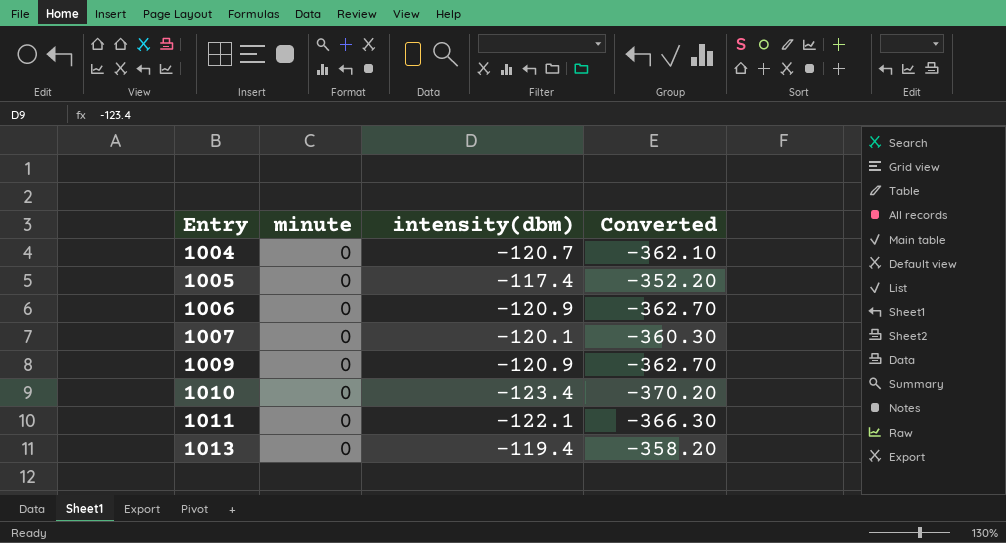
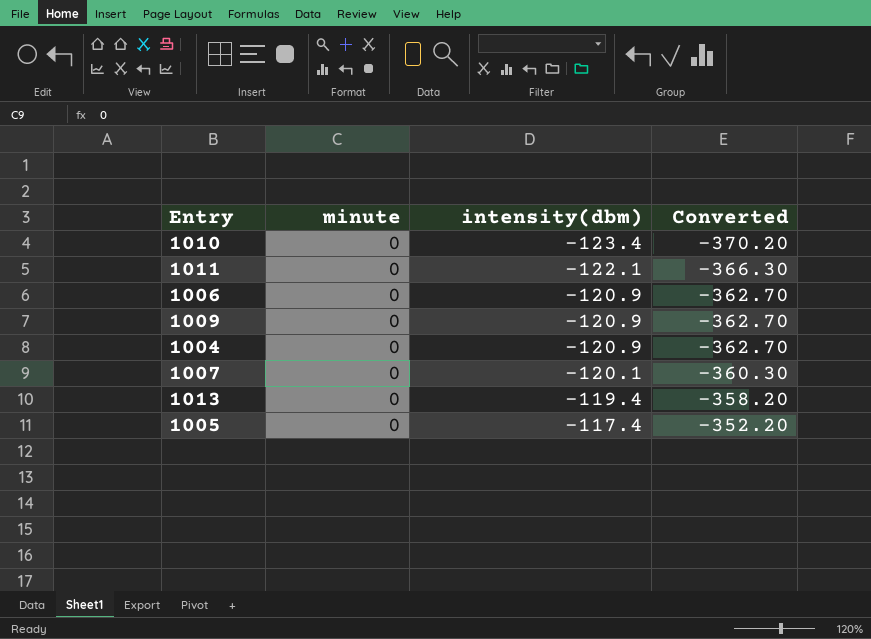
row order: Entry ascending -> intensity(dbm) ascending
1004 | intensity(dbm): -120.7 -> -120.9
1004 | Converted: -362.10 -> -362.70

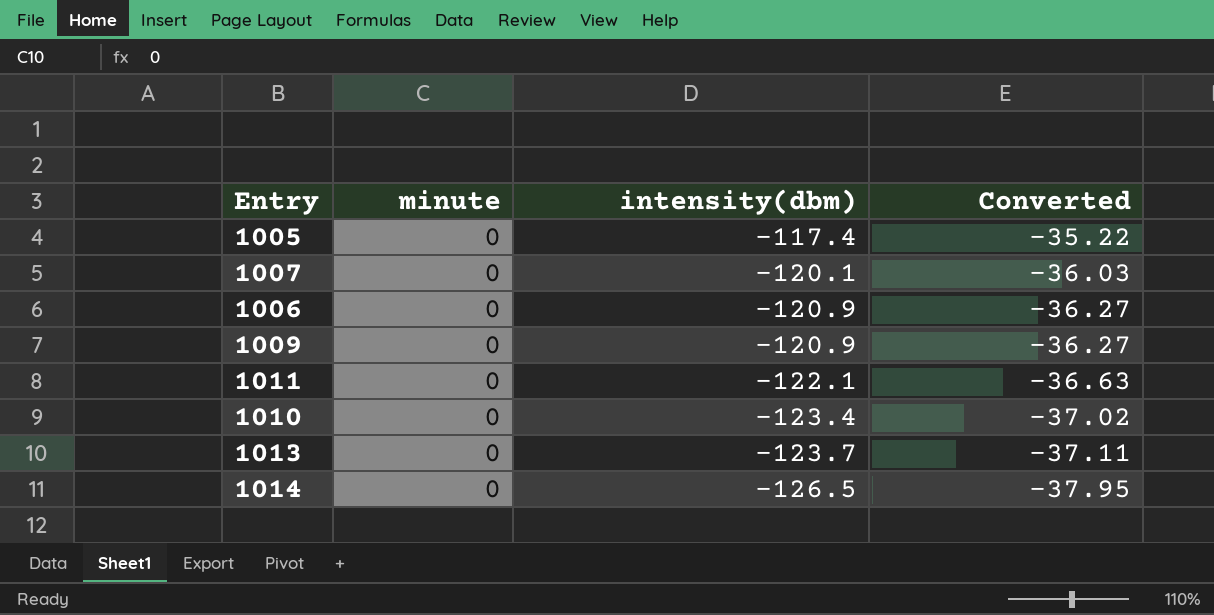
row order: intensity(dbm) ascending -> intensity(dbm) descending
column Converted | formula: [intensity(dbm)] * 3 -> [intensity(dbm)] * 0.3
row 1004: 0 | -120.9 | -362.70 -> none
1013 | intensity(dbm): -119.4 -> -123.7
row 1014: none -> 0 | -126.5 | -37.95

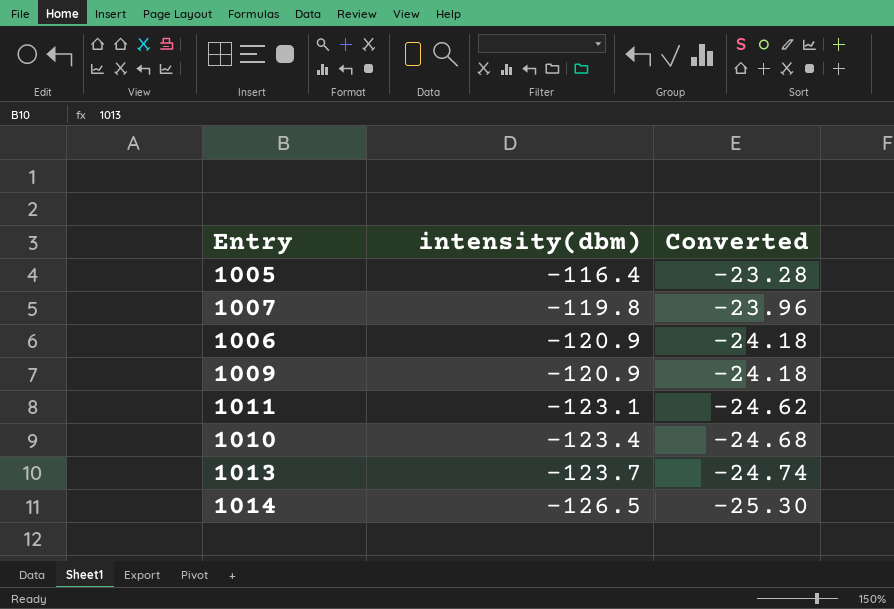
column minute | position: 2 -> none
column Converted | formula: [intensity(dbm)] * 0.3 -> [intensity(dbm)] * 0.2
1005 | intensity(dbm): -117.4 -> -116.4
1007 | intensity(dbm): -120.1 -> -119.8
1011 | intensity(dbm): -122.1 -> -123.1

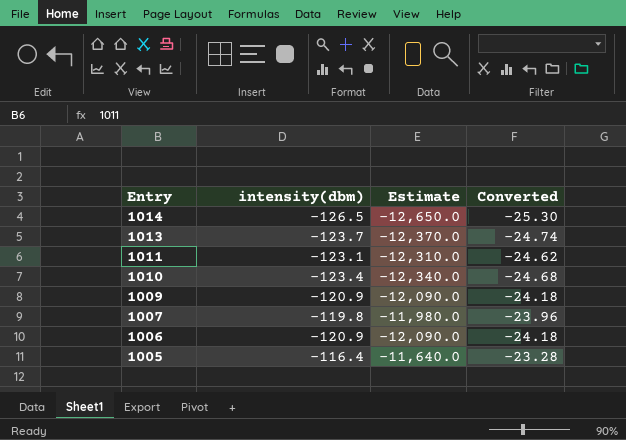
row order: intensity(dbm) descending -> Entry descending
column Estimate | formula: none -> [intensity(dbm)] * 100

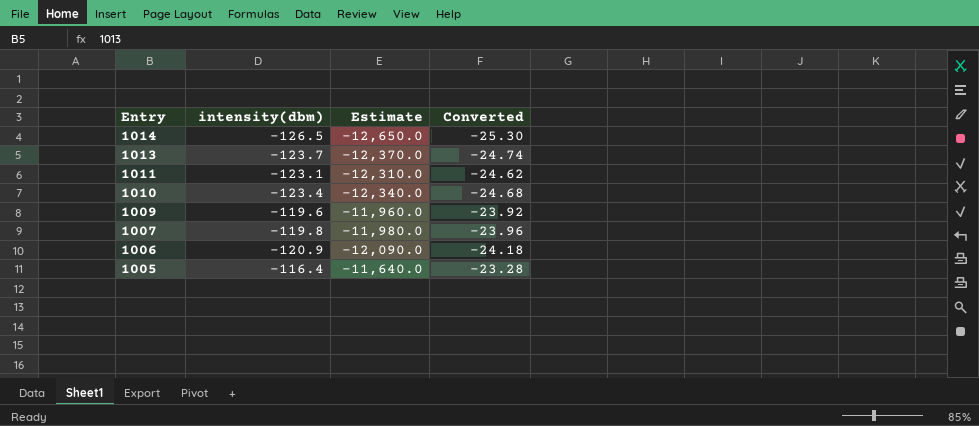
1009 | intensity(dbm): -120.9 -> -119.6
1009 | Estimate: -12,090.0 -> -11,960.0
1009 | Converted: -24.18 -> -23.92

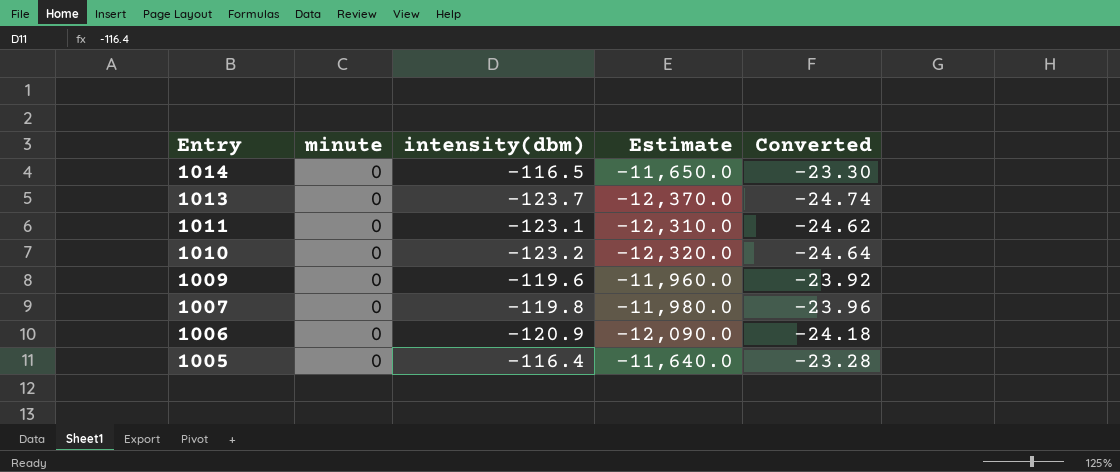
column minute | position: none -> 2
1014 | intensity(dbm): -126.5 -> -116.5
1014 | Estimate: -12,650.0 -> -11,650.0
1014 | Converted: -25.30 -> -23.30
1010 | intensity(dbm): -123.4 -> -123.2
1010 | Estimate: -12,340.0 -> -12,320.0
1010 | Converted: -24.68 -> -24.64

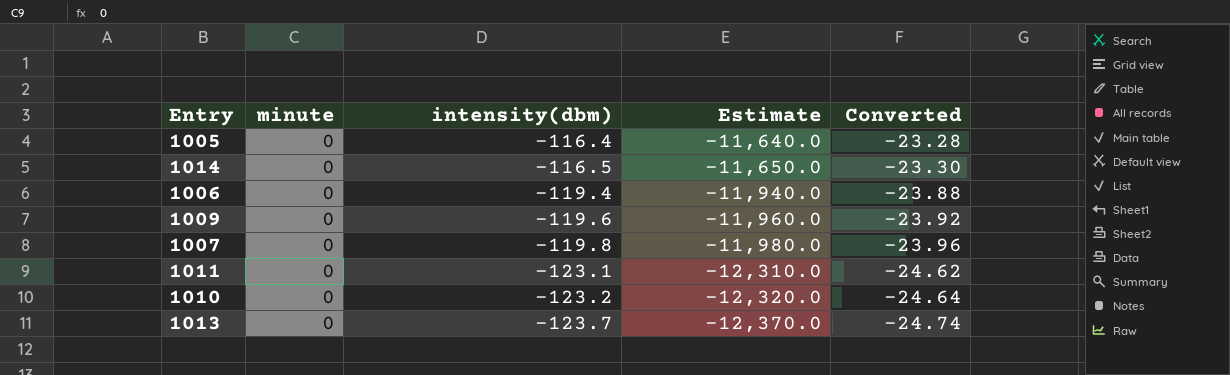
row order: Entry descending -> intensity(dbm) descending
1006 | intensity(dbm): -120.9 -> -119.4
1006 | Estimate: -12,090.0 -> -11,940.0
1006 | Converted: -24.18 -> -23.88

